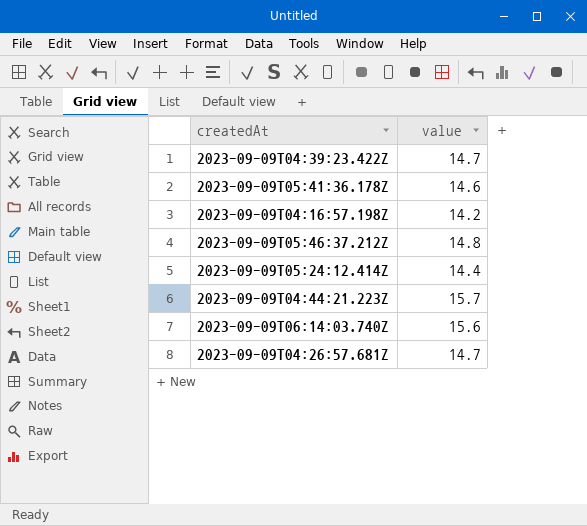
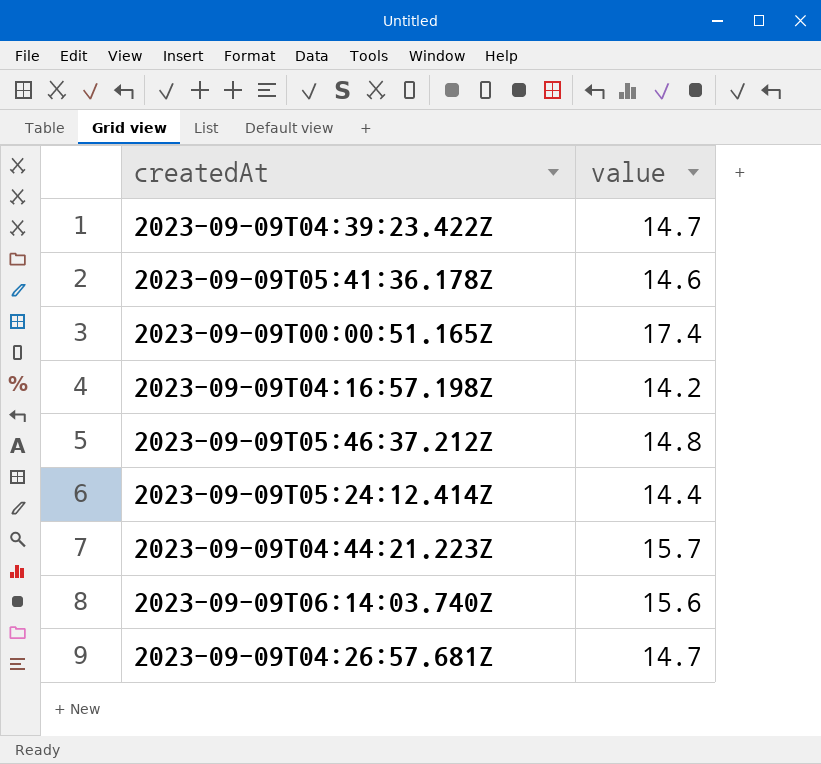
row 2023-09-09T00:00:51.165Z: none -> 17.4

